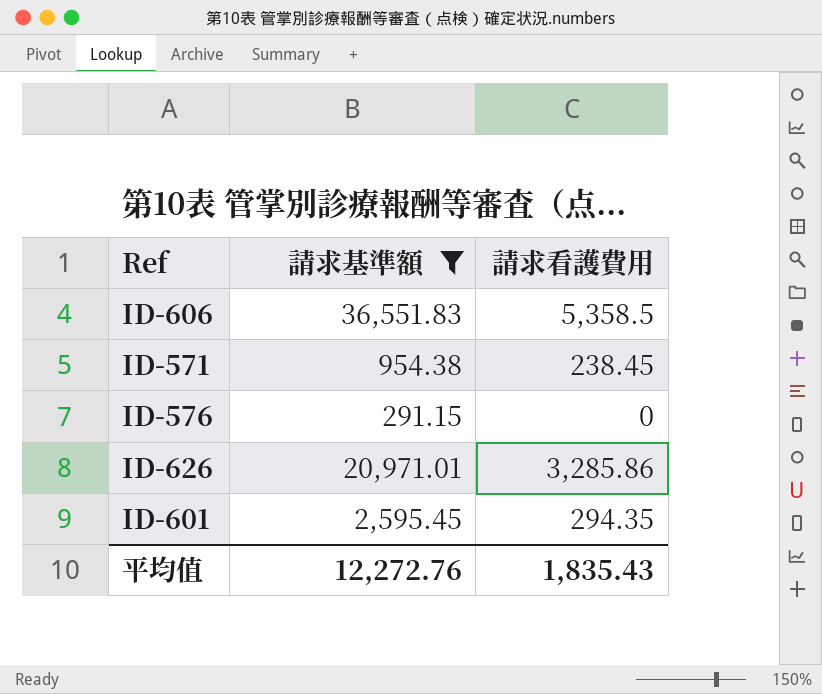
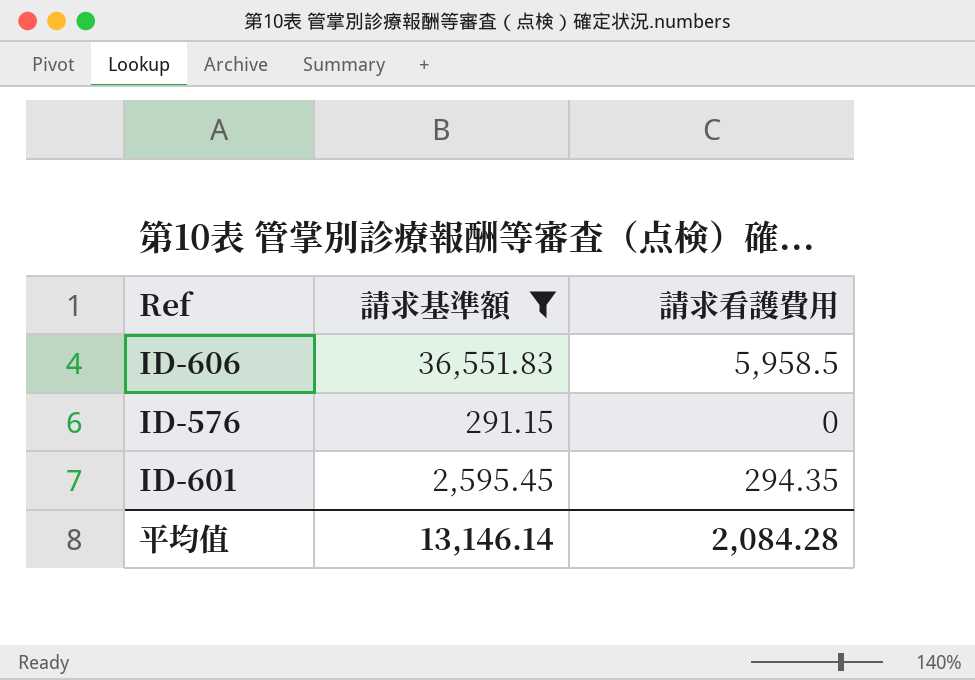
row ID-571: 954.38 | 238.45 -> none
row ID-626: 20,971.01 | 3,285.86 -> none
ID-606 | 請求看護費用: 5,358.5 -> 5,958.5
平均值 | 請求基準額: 12,272.76 -> 13,146.14
平均值 | 請求看護費用: 1,835.43 -> 2,084.28

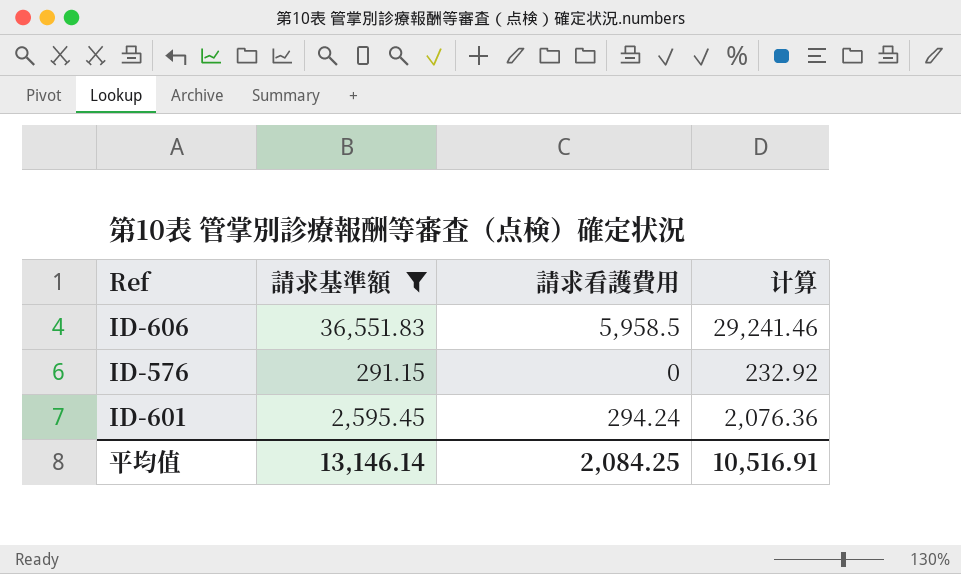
column 计算 | formula: none -> [請求基準額] * 0.8
ID-601 | 請求看護費用: 294.35 -> 294.24
平均值 | 請求看護費用: 2,084.28 -> 2,084.25

